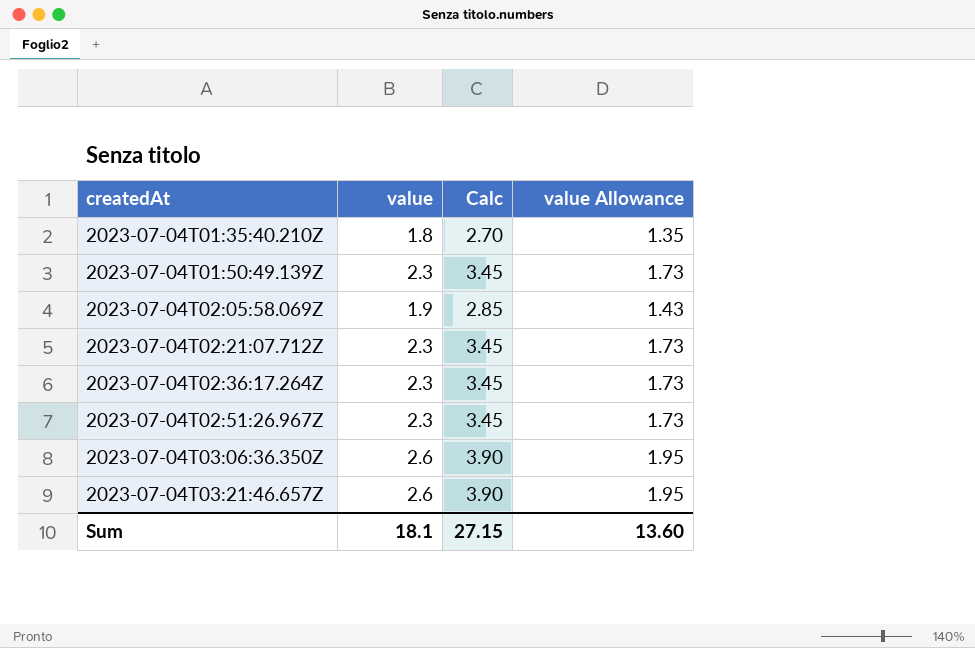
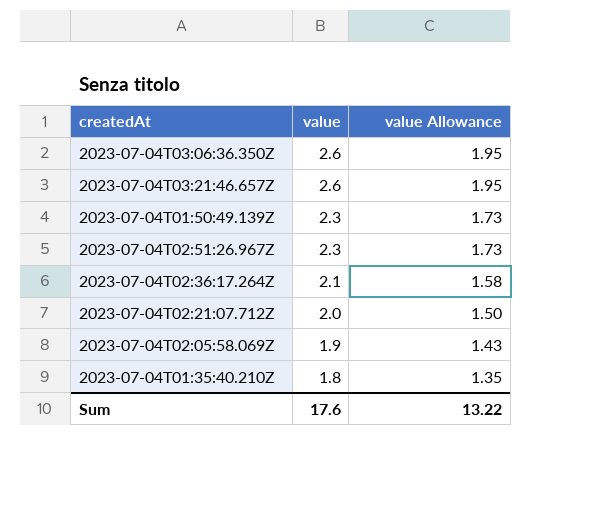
row order: createdAt ascending -> value descending
column Calc | formula: [value] * 1.5 -> none
2023-07-04T02:36:17.264Z | value: 2.3 -> 2.1
2023-07-04T02:36:17.264Z | value Allowance: 1.73 -> 1.58
2023-07-04T02:21:07.712Z | value: 2.3 -> 2.0
2023-07-04T02:21:07.712Z | value Allowance: 1.73 -> 1.50
Sum | value: 18.1 -> 17.6
Sum | value Allowance: 13.60 -> 13.22

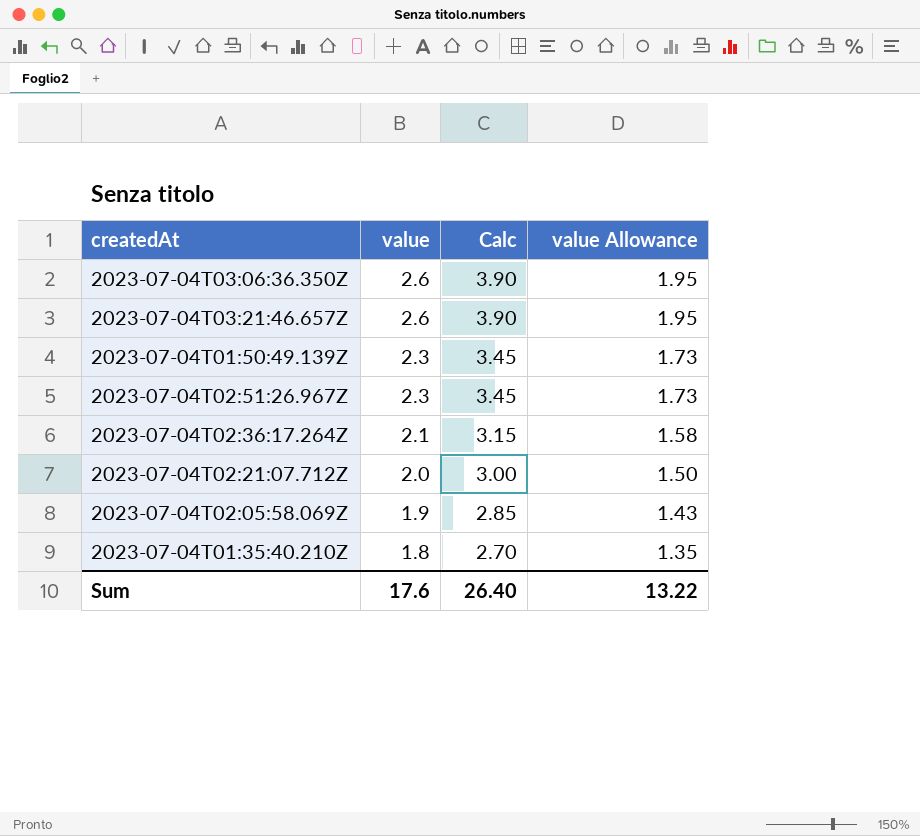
column Calc | formula: none -> [value] * 1.5

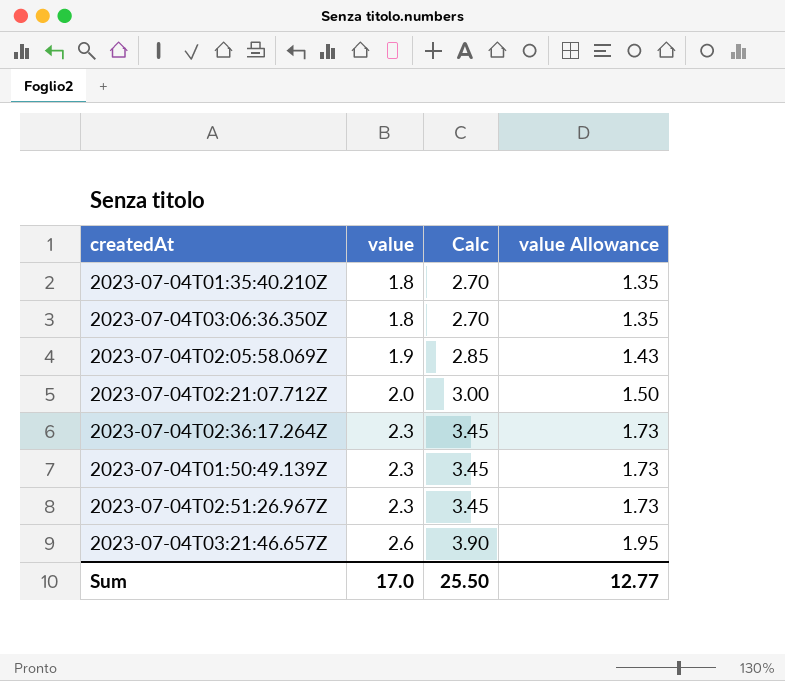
row order: value descending -> value ascending
2023-07-04T03:06:36.350Z | value: 2.6 -> 1.8
2023-07-04T03:06:36.350Z | Calc: 3.90 -> 2.70
2023-07-04T03:06:36.350Z | value Allowance: 1.95 -> 1.35
2023-07-04T02:36:17.264Z | value: 2.1 -> 2.3
2023-07-04T02:36:17.264Z | Calc: 3.15 -> 3.45
2023-07-04T02:36:17.264Z | value Allowance: 1.58 -> 1.73
Sum | value: 17.6 -> 17.0
Sum | Calc: 26.40 -> 25.50
Sum | value Allowance: 13.22 -> 12.77

